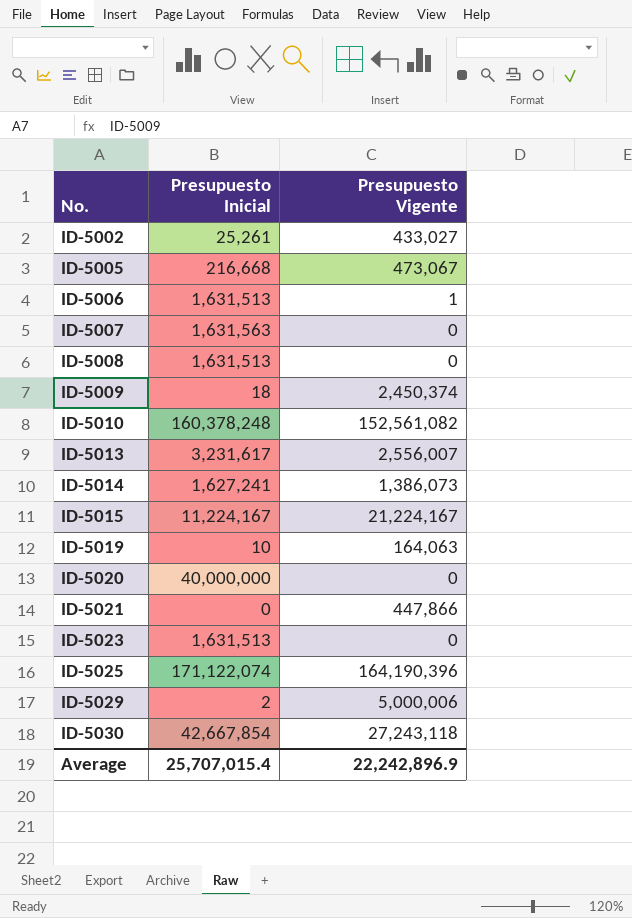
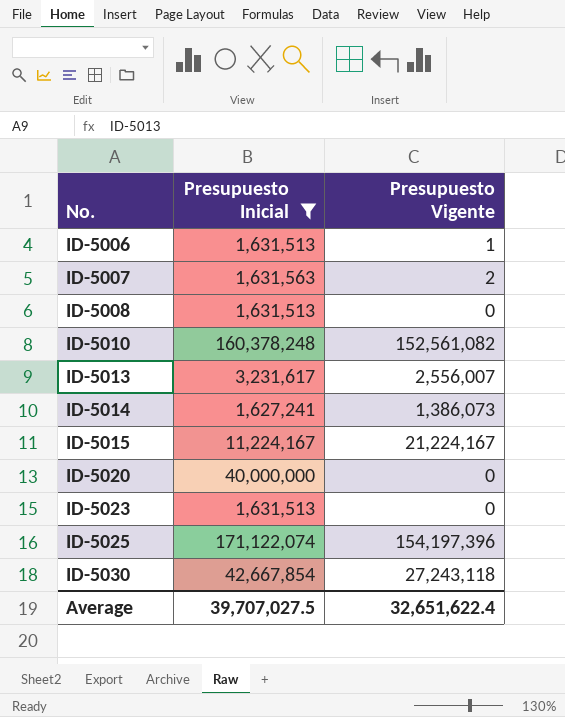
filter: none -> Presupuesto Inicial >= 1,627,241
ID-5007 | Presupuesto Vigente: 0 -> 2
ID-5025 | Presupuesto Vigente: 164,190,396 -> 154,197,396
Average | Presupuesto Inicial: 25,707,015.4 -> 39,707,027.5
Average | Presupuesto Vigente: 22,242,896.9 -> 32,651,622.4

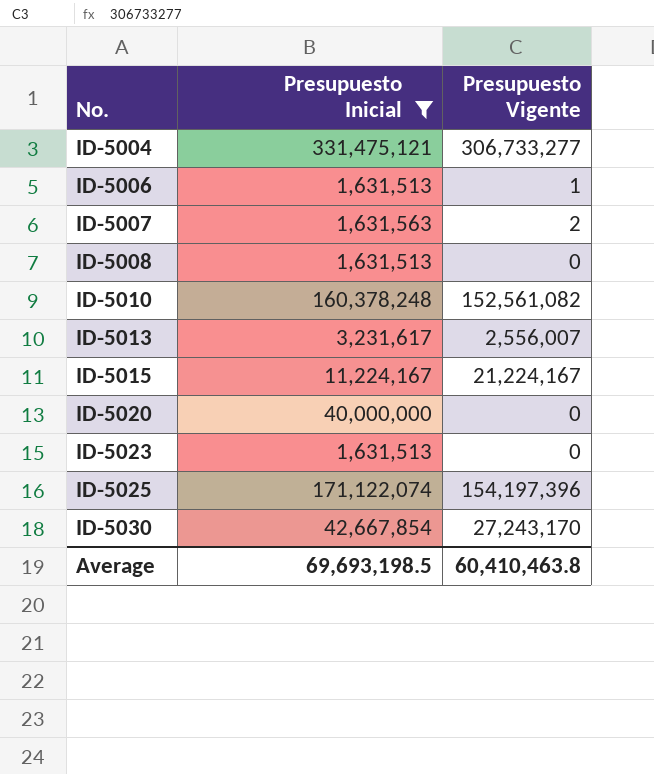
row ID-5014: 1,627,241 | 1,386,073 -> none
row ID-5004: none -> 331,475,121 | 306,733,277
ID-5030 | Presupuesto Vigente: 27,243,118 -> 27,243,170
Average | Presupuesto Inicial: 39,707,027.5 -> 69,693,198.5
Average | Presupuesto Vigente: 32,651,622.4 -> 60,410,463.8

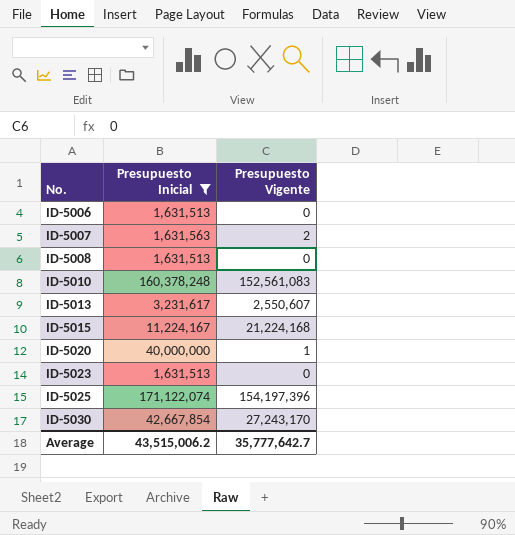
row ID-5004: 331,475,121 | 306,733,277 -> none
ID-5006 | Presupuesto Vigente: 1 -> 0
ID-5010 | Presupuesto Vigente: 152,561,082 -> 152,561,083
ID-5013 | Presupuesto Vigente: 2,556,007 -> 2,550,607
ID-5015 | Presupuesto Vigente: 21,224,167 -> 21,224,168
ID-5020 | Presupuesto Vigente: 0 -> 1
Average | Presupuesto Inicial: 69,693,198.5 -> 43,515,006.2
Average | Presupuesto Vigente: 60,410,463.8 -> 35,777,642.7

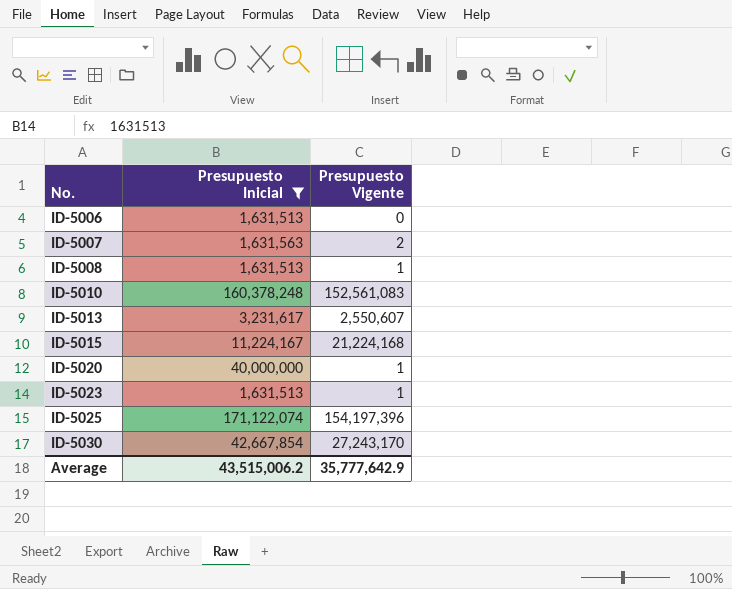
ID-5008 | Presupuesto Vigente: 0 -> 1
ID-5023 | Presupuesto Vigente: 0 -> 1
Average | Presupuesto Vigente: 35,777,642.7 -> 35,777,642.9

